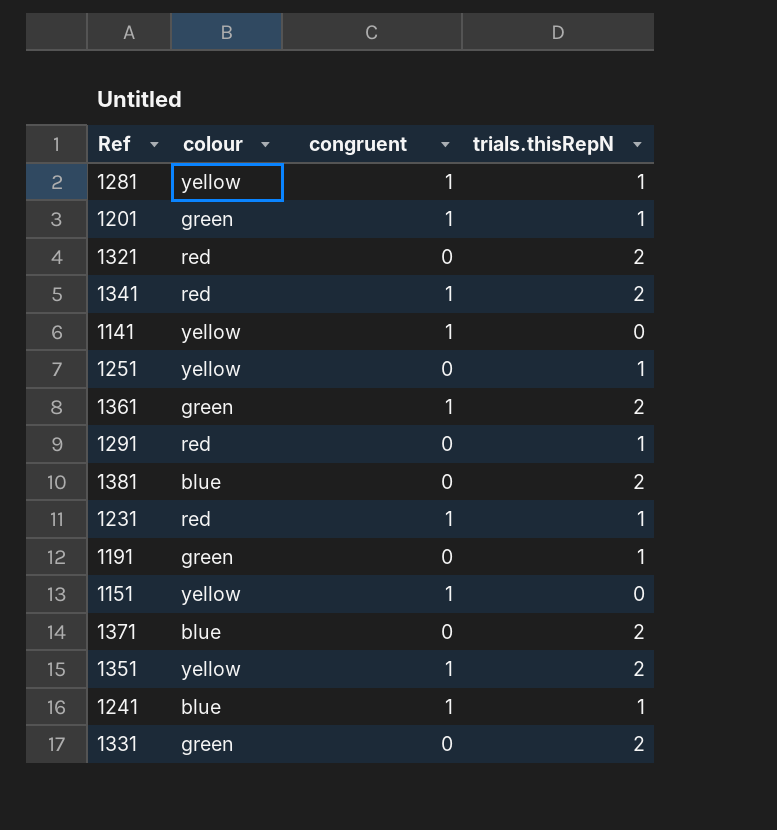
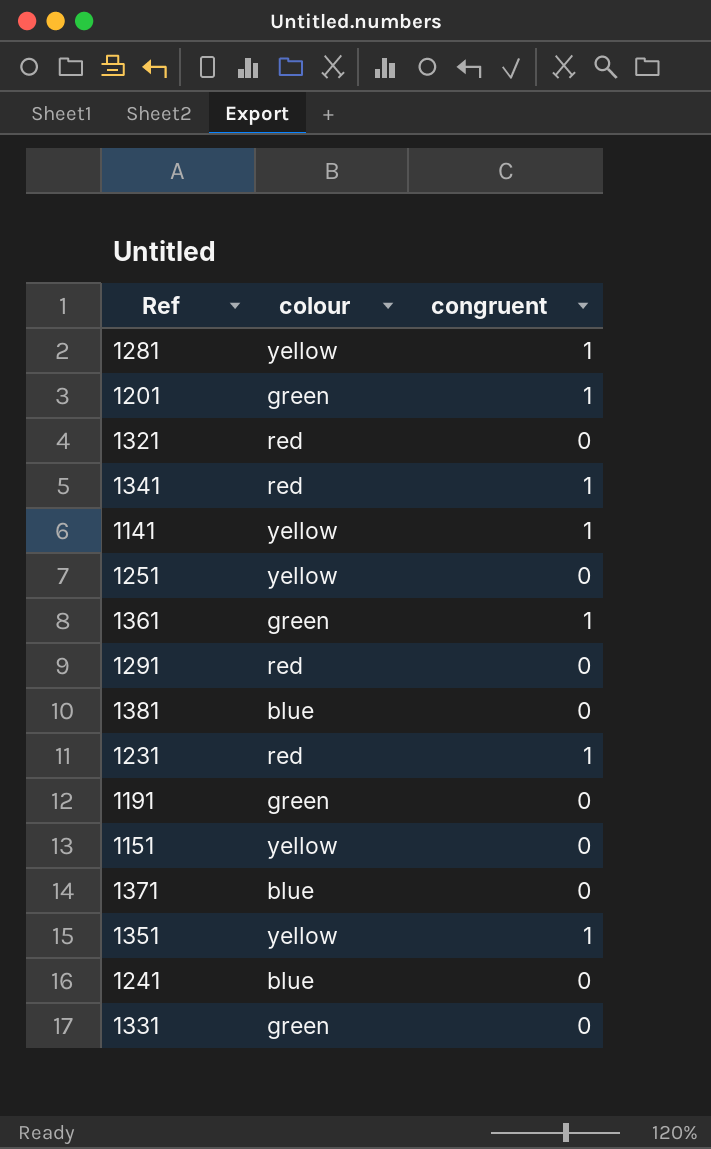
column trials.thisRepN | position: 4 -> none
1151 | congruent: 1 -> 0
1241 | congruent: 1 -> 0

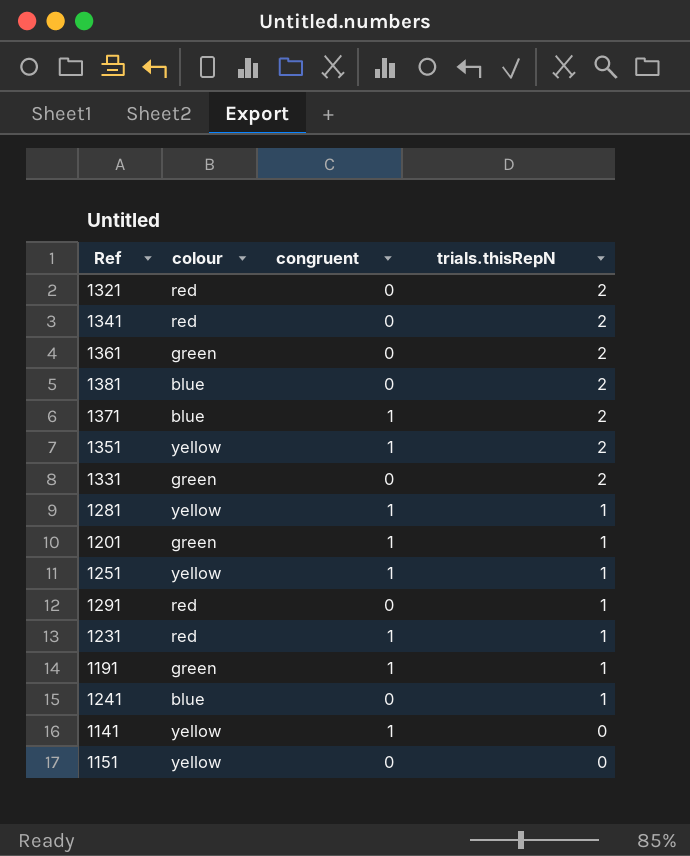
row order: none -> trials.thisRepN descending
column trials.thisRepN | position: none -> 4
1341 | congruent: 1 -> 0
1361 | congruent: 1 -> 0
1371 | congruent: 0 -> 1
1251 | congruent: 0 -> 1
1191 | congruent: 0 -> 1

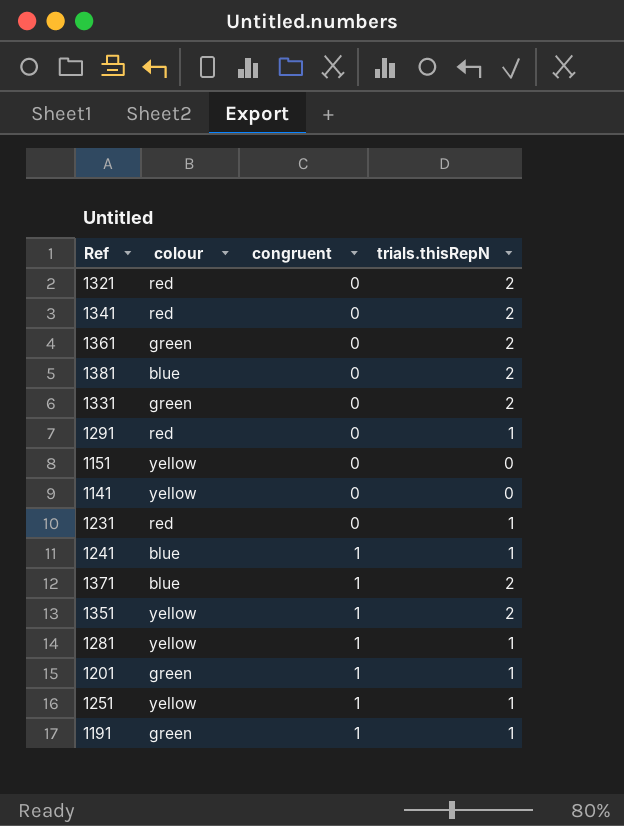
row order: trials.thisRepN descending -> congruent ascending
1141 | congruent: 1 -> 0
1231 | congruent: 1 -> 0
1241 | congruent: 0 -> 1

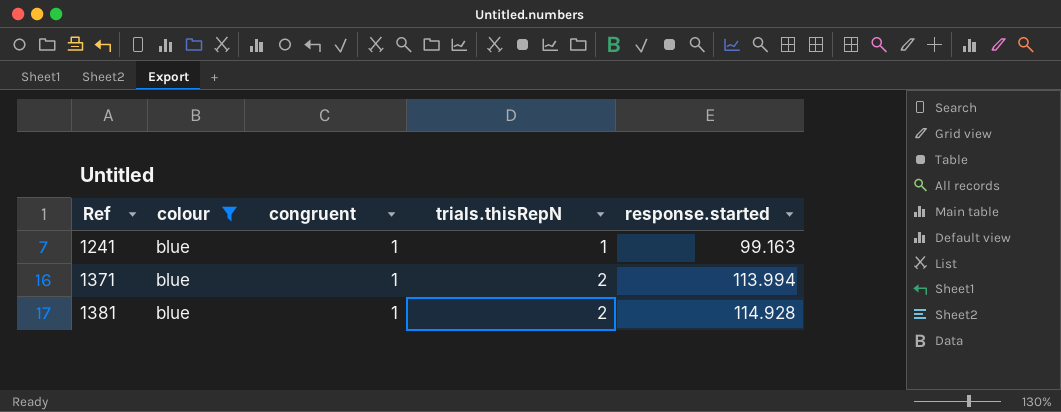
filter: none -> colour = blue
row order: congruent ascending -> Ref ascending
column response.started | position: none -> 5
1381 | congruent: 0 -> 1

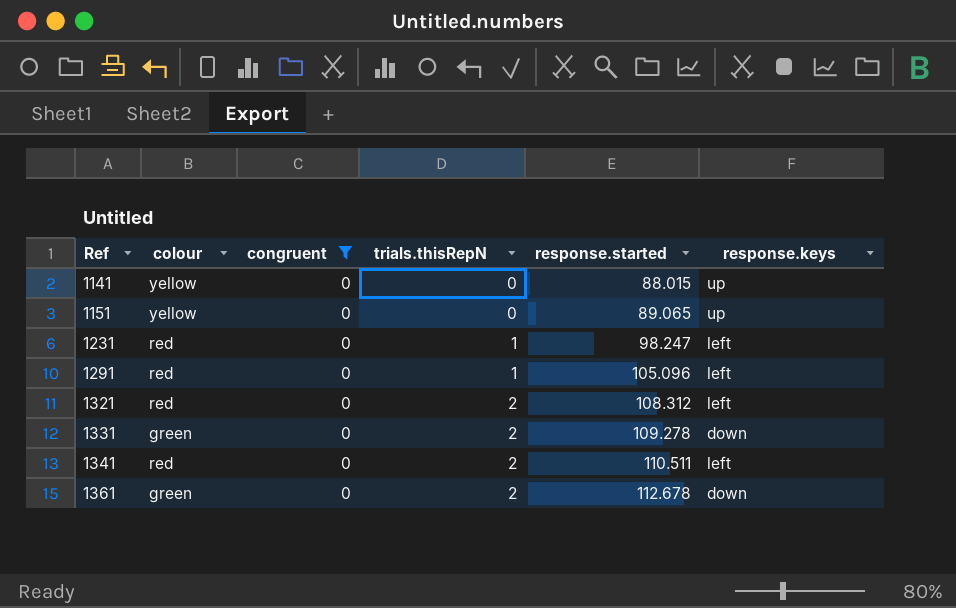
filter: colour = blue -> congruent = 0
column response.keys | position: none -> 6

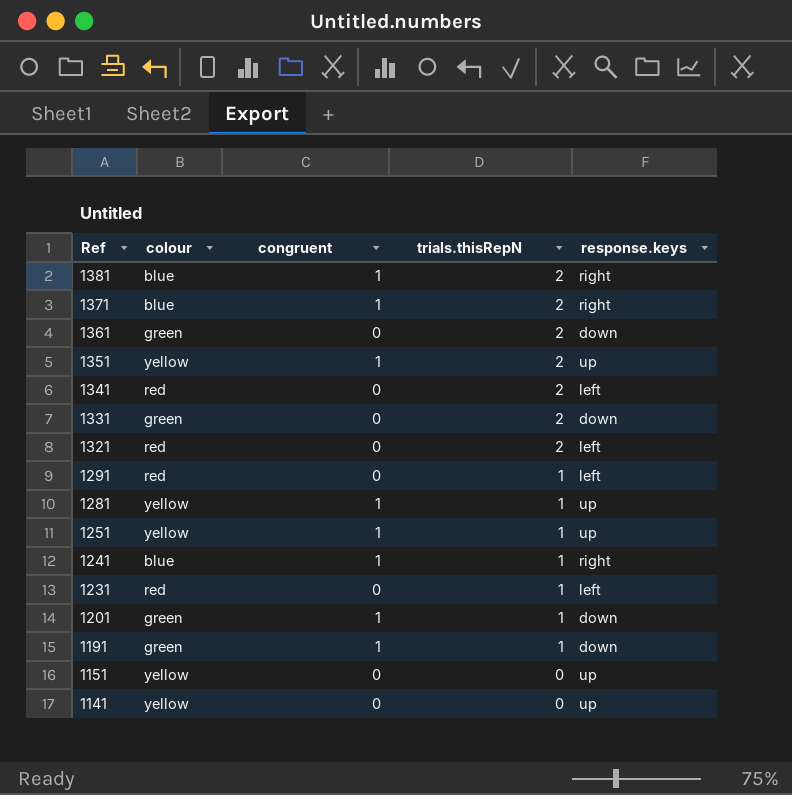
filter: congruent = 0 -> none
row order: Ref ascending -> Ref descending
column response.started | position: 5 -> none

